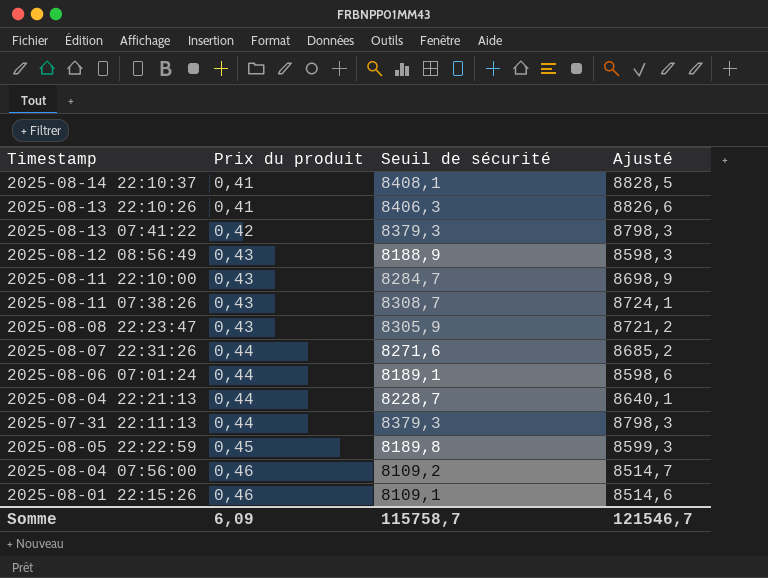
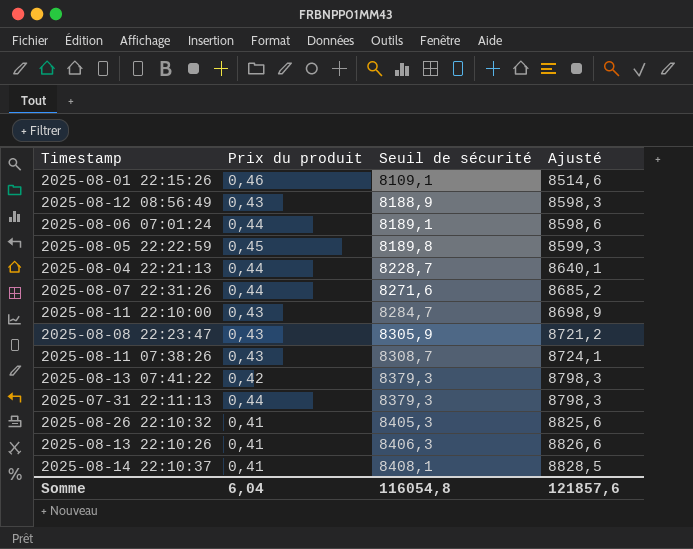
row order: Prix du produit ascending -> Seuil de sécurité ascending
row 2025-08-04 07:56:00: 0,46 | 8109,2 | 8514,7 -> none
row 2025-08-26 22:10:32: none -> 0,41 | 8405,3 | 8825,6
Somme | Prix du produit: 6,09 -> 6,04
Somme | Seuil de sécurité: 115758,7 -> 116054,8
Somme | Ajusté: 121546,7 -> 121857,6

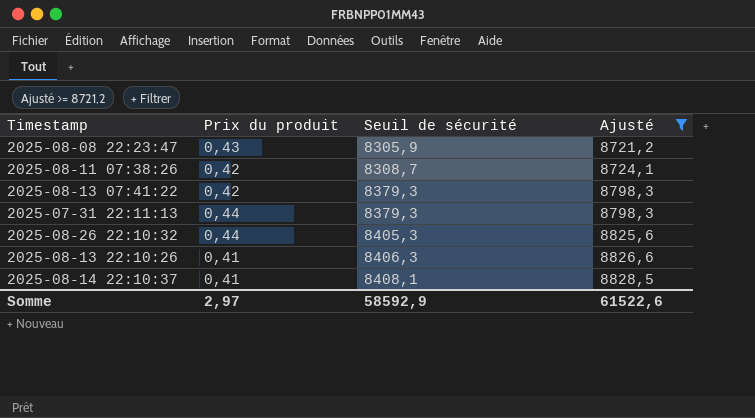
filter: none -> Ajusté >= 8721,2
2025-08-11 07:38:26 | Prix du produit: 0,43 -> 0,42
2025-08-26 22:10:32 | Prix du produit: 0,41 -> 0,44
Somme | Prix du produit: 6,04 -> 2,97
Somme | Seuil de sécurité: 116054,8 -> 58592,9
Somme | Ajusté: 121857,6 -> 61522,6

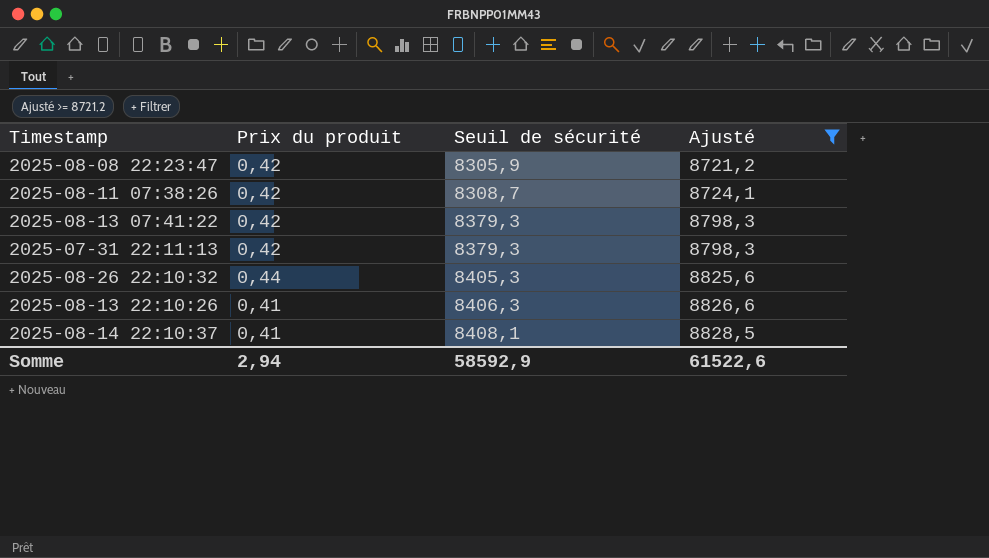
2025-08-08 22:23:47 | Prix du produit: 0,43 -> 0,42
2025-07-31 22:11:13 | Prix du produit: 0,44 -> 0,42
Somme | Prix du produit: 2,97 -> 2,94

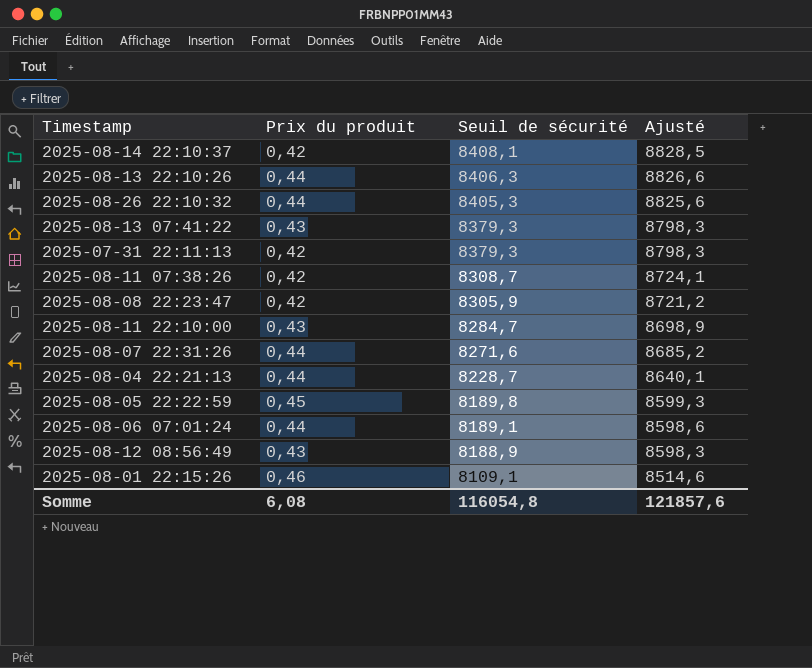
filter: Ajusté >= 8721,2 -> none
row order: Seuil de sécurité ascending -> Seuil de sécurité descending
2025-08-14 22:10:37 | Prix du produit: 0,41 -> 0,42
2025-08-13 22:10:26 | Prix du produit: 0,41 -> 0,44
2025-08-13 07:41:22 | Prix du produit: 0,42 -> 0,43
Somme | Prix du produit: 2,94 -> 6,08
Somme | Seuil de sécurité: 58592,9 -> 116054,8
Somme | Ajusté: 61522,6 -> 121857,6

